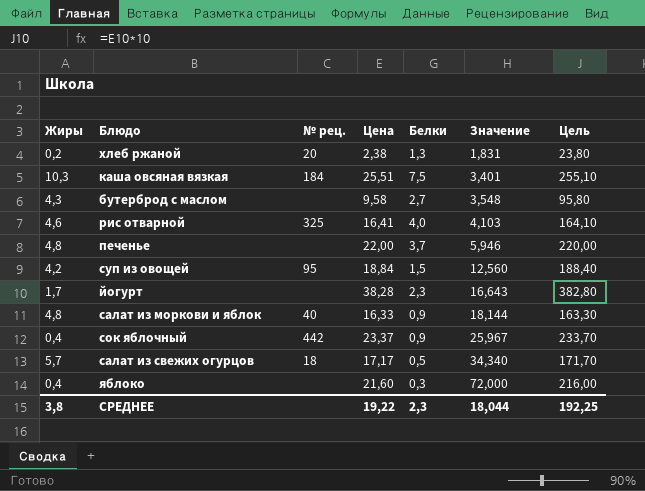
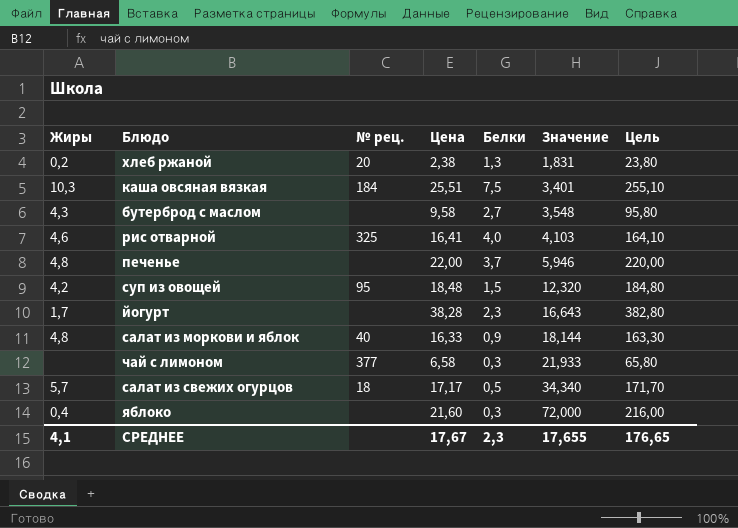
row сок яблочный: 0,4 | 442 | 23,37 | 0,9 | 25,967 | 233,70 -> none
суп из овощей | Цена: 18,84 -> 18,48
суп из овощей | Значение: 12,560 -> 12,320
суп из овощей | Цель: 188,40 -> 184,80
row чай с лимоном: none -> none | 377 | 6,58 | 0,3 | 21,933 | 65,80
СРЕДНЕЕ | Жиры: 3,8 -> 4,1
СРЕДНЕЕ | Цена: 19,22 -> 17,67
СРЕДНЕЕ | Значение: 18,044 -> 17,655
СРЕДНЕЕ | Цель: 192,25 -> 176,65

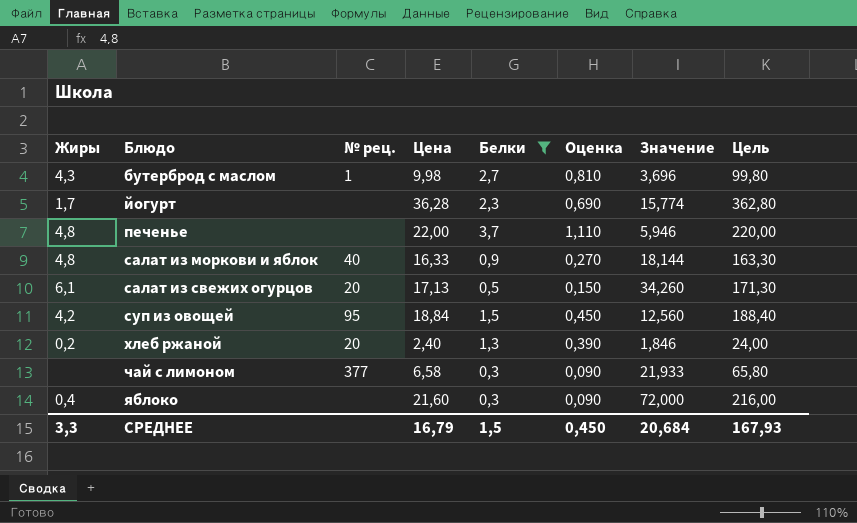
filter: none -> Белки <= 3,7
row order: Значение ascending -> Блюдо ascending
column Оценка | formula: none -> [Белки] * 0,3
бутерброд с маслом | № рец.: none -> 1
бутерброд с маслом | Цена: 9,58 -> 9,98
бутерброд с маслом | Значение: 3,548 -> 3,696
бутерброд с маслом | Цель: 95,80 -> 99,80
йогурт | Цена: 38,28 -> 36,28
йогурт | Значение: 16,643 -> 15,774
йогурт | Цель: 382,80 -> 362,80
салат из свежих огурцов | Жиры: 5,7 -> 6,1
салат из свежих огурцов | № рец.: 18 -> 20
салат из свежих огурцов | Цена: 17,17 -> 17,13
салат из свежих огурцов | Значение: 34,340 -> 34,260
салат из свежих огурцов | Цель: 171,70 -> 171,30
суп из овощей | Цена: 18,48 -> 18,84
суп из овощей | Значение: 12,320 -> 12,560
суп из овощей | Цель: 184,80 -> 188,40
хлеб ржаной | Цена: 2,38 -> 2,40
хлеб ржаной | Значение: 1,831 -> 1,846
хлеб ржаной | Цель: 23,80 -> 24,00
СРЕДНЕЕ | Жиры: 4,1 -> 3,3
СРЕДНЕЕ | Цена: 17,67 -> 16,79
СРЕДНЕЕ | Белки: 2,3 -> 1,5
СРЕДНЕЕ | Значение: 17,655 -> 20,684
СРЕДНЕЕ | Цель: 176,65 -> 167,93

